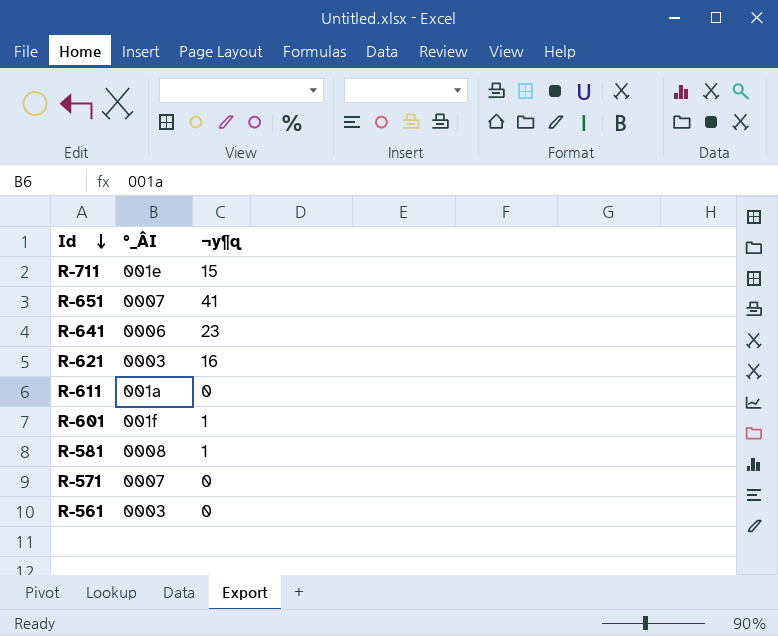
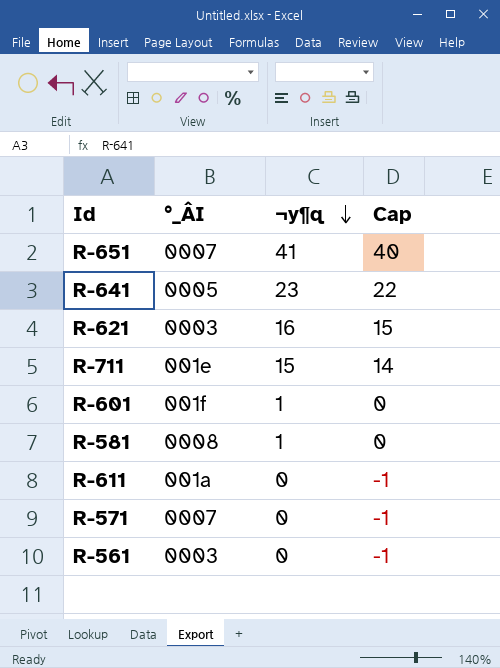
row order: Id descending -> ¬y¶q descending
column Cap | formula: none -> [¬y¶q] - 1
R-641 | °_ÂI: 0006 -> 0005

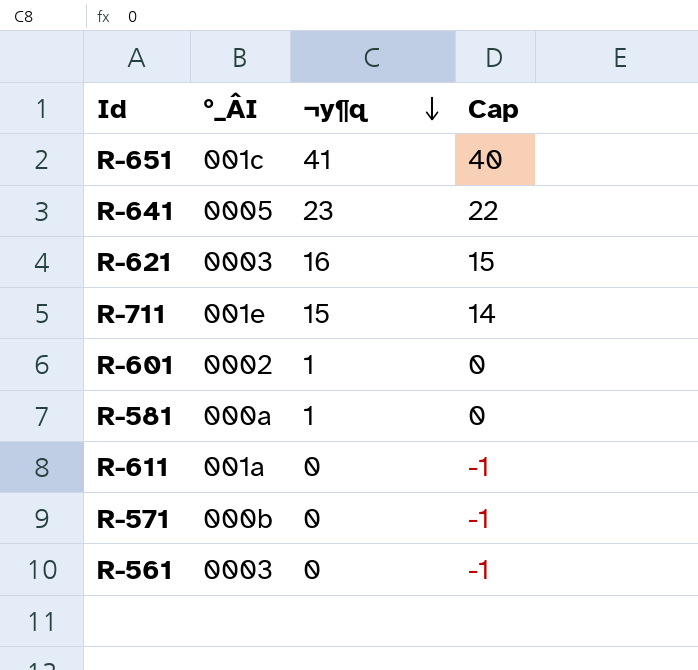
R-651 | °_ÂI: 0007 -> 001c
R-601 | °_ÂI: 001f -> 0002
R-581 | °_ÂI: 0008 -> 000a
R-571 | °_ÂI: 0007 -> 000b

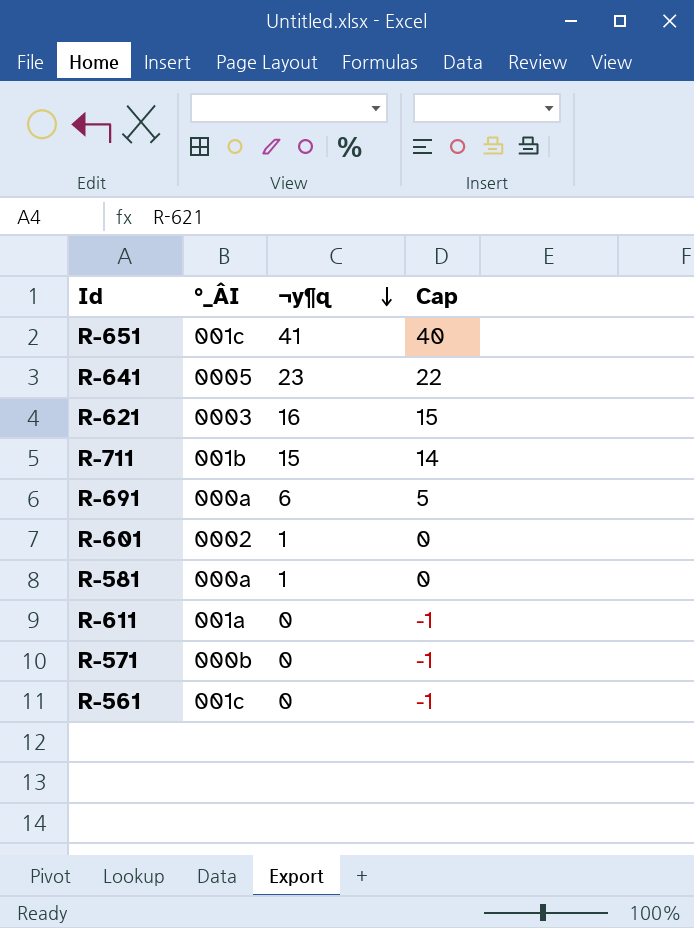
R-711 | °_ÂI: 001e -> 001b
row R-691: none -> 000a | 6 | 5
R-561 | °_ÂI: 0003 -> 001c

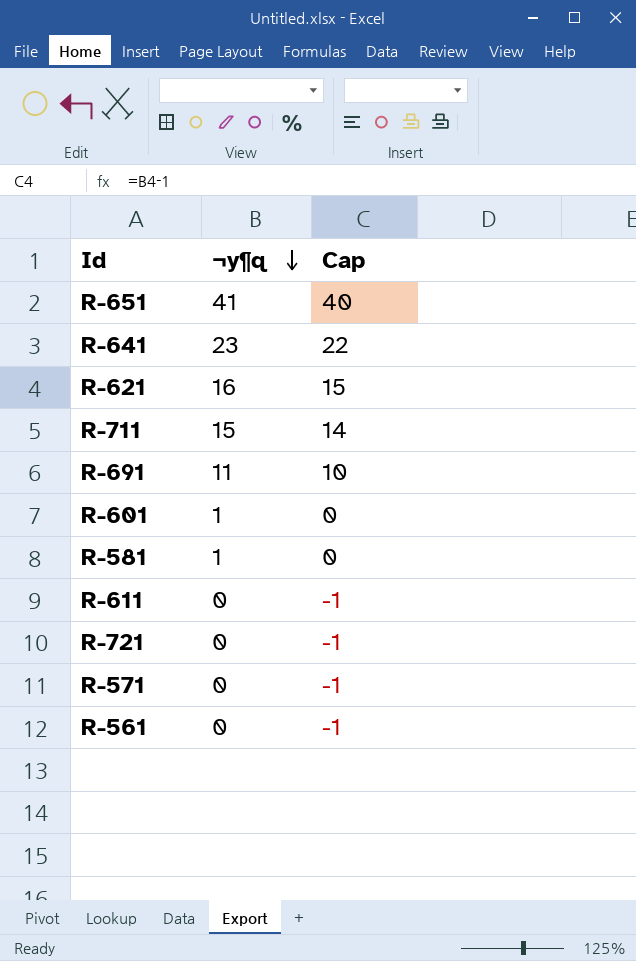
column °_ÂI | position: 2 -> none
R-691 | ¬y¶q: 6 -> 11
R-691 | Cap: 5 -> 10
row R-721: none -> 0 | -1

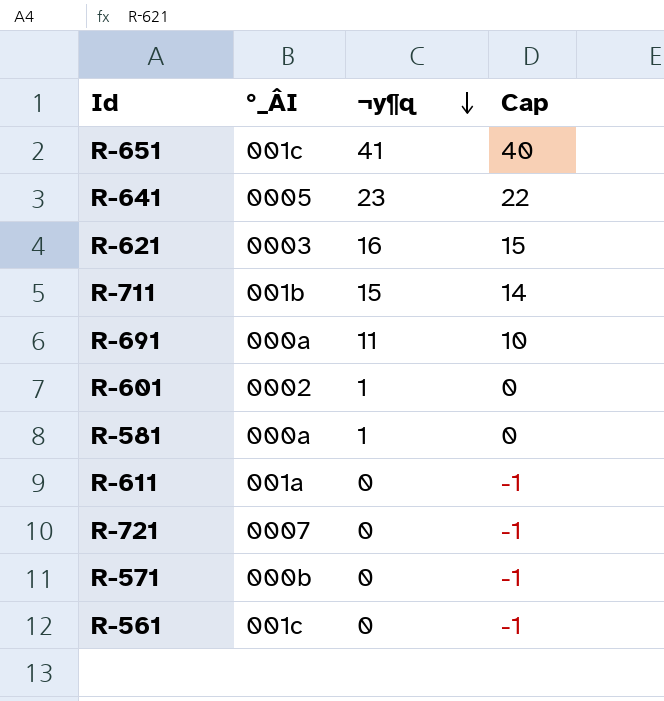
column °_ÂI | position: none -> 2

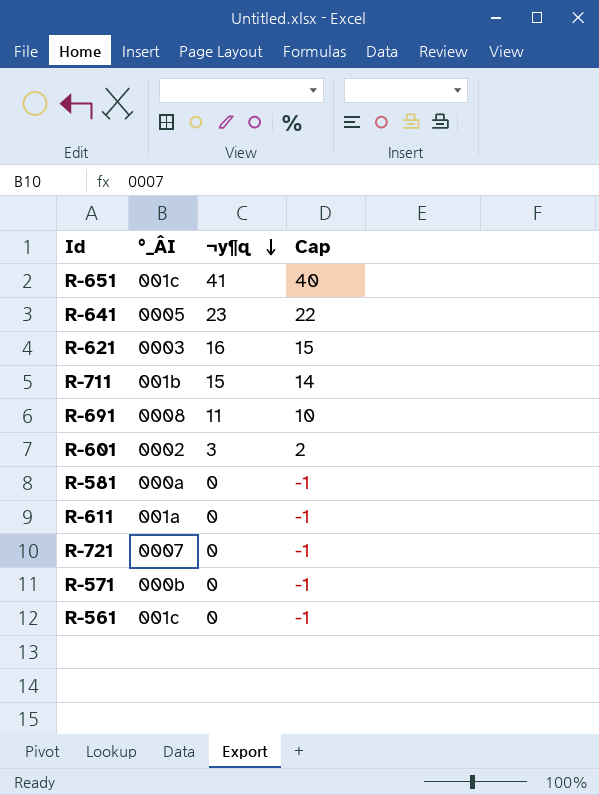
R-691 | °_ÂI: 000a -> 0008
R-601 | ¬y¶q: 1 -> 3
R-601 | Cap: 0 -> 2
R-581 | ¬y¶q: 1 -> 0
R-581 | Cap: 0 -> -1

